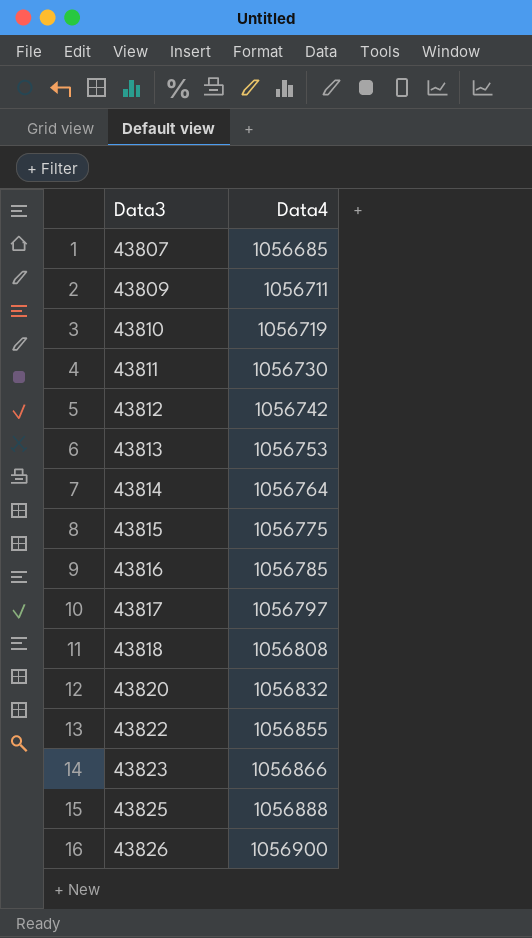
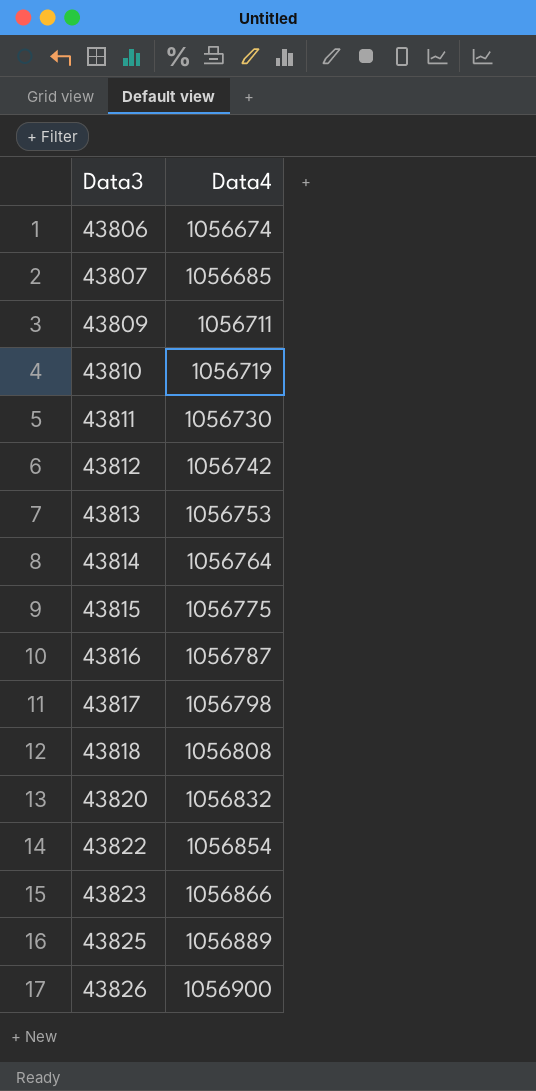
row 43806: none -> 1056674
43816 | Data4: 1056785 -> 1056787
43817 | Data4: 1056797 -> 1056798
43822 | Data4: 1056855 -> 1056854
43825 | Data4: 1056888 -> 1056889

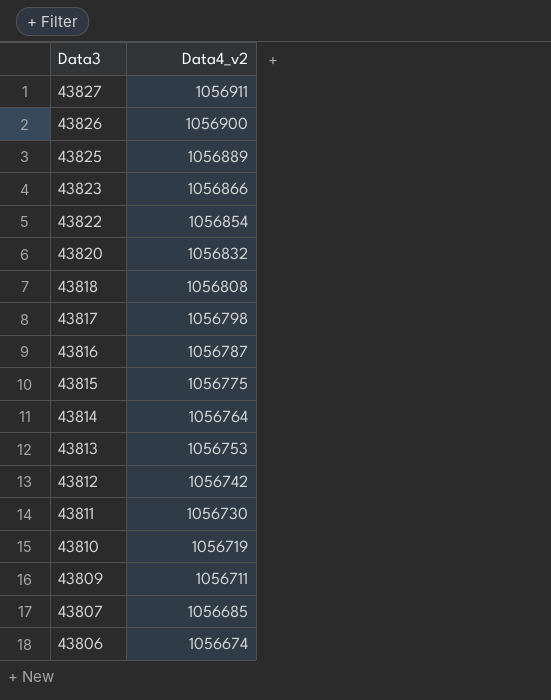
row order: Data3 ascending -> Data3 descending
column name: Data4 -> Data4_v2
row 43827: none -> 1056911

